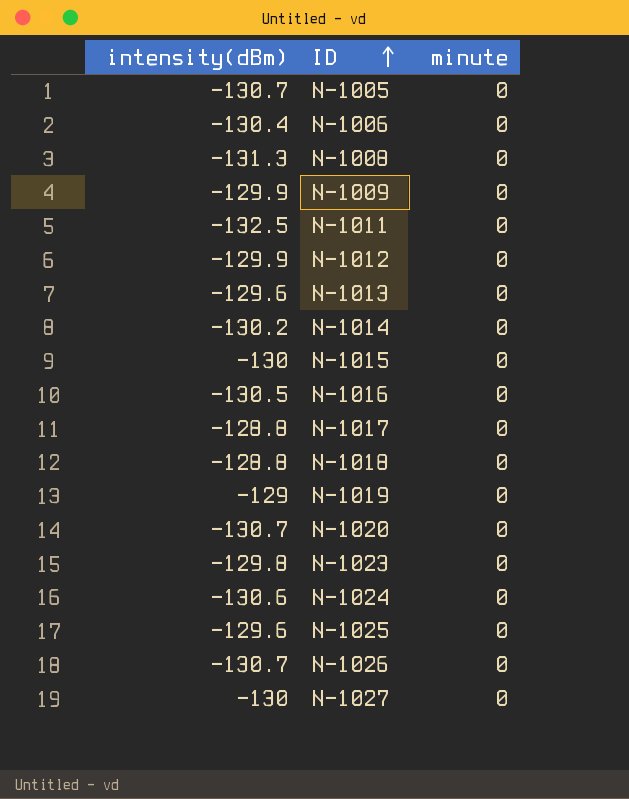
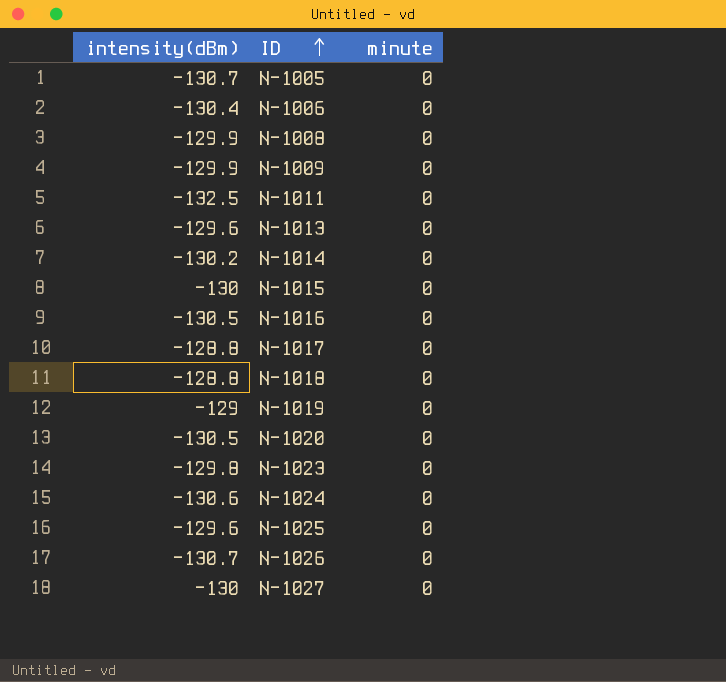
row N-1012: -129.9 | 0 -> none
N-1008 | intensity(dBm): -131.3 -> -129.9
N-1020 | intensity(dBm): -130.7 -> -130.5

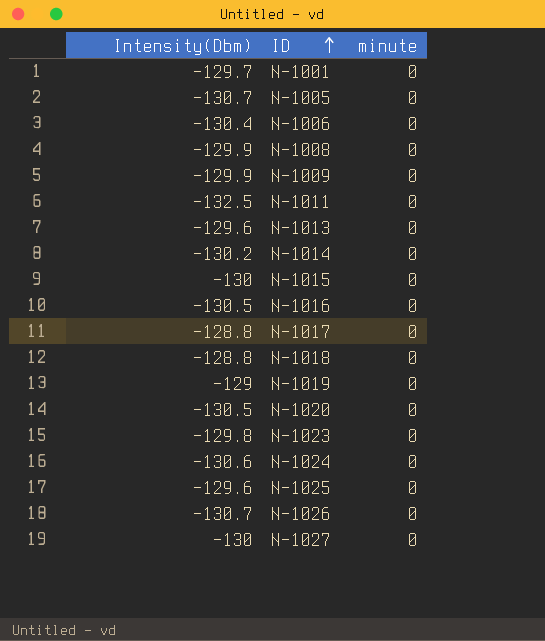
column name: intensity(dBm) -> Intensity(Dbm)
row N-1001: none -> -129.7 | 0

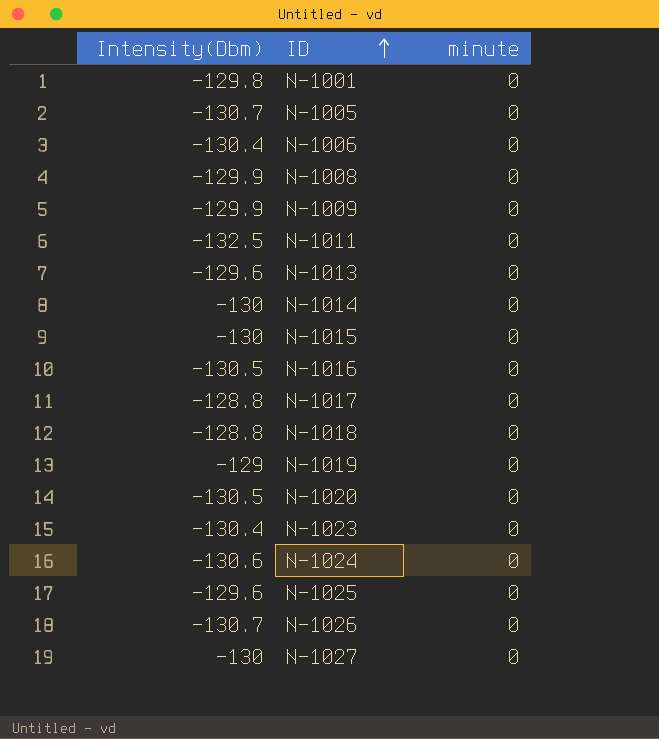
N-1001 | Intensity(Dbm): -129.7 -> -129.8
N-1014 | Intensity(Dbm): -130.2 -> -130
N-1023 | Intensity(Dbm): -129.8 -> -130.4

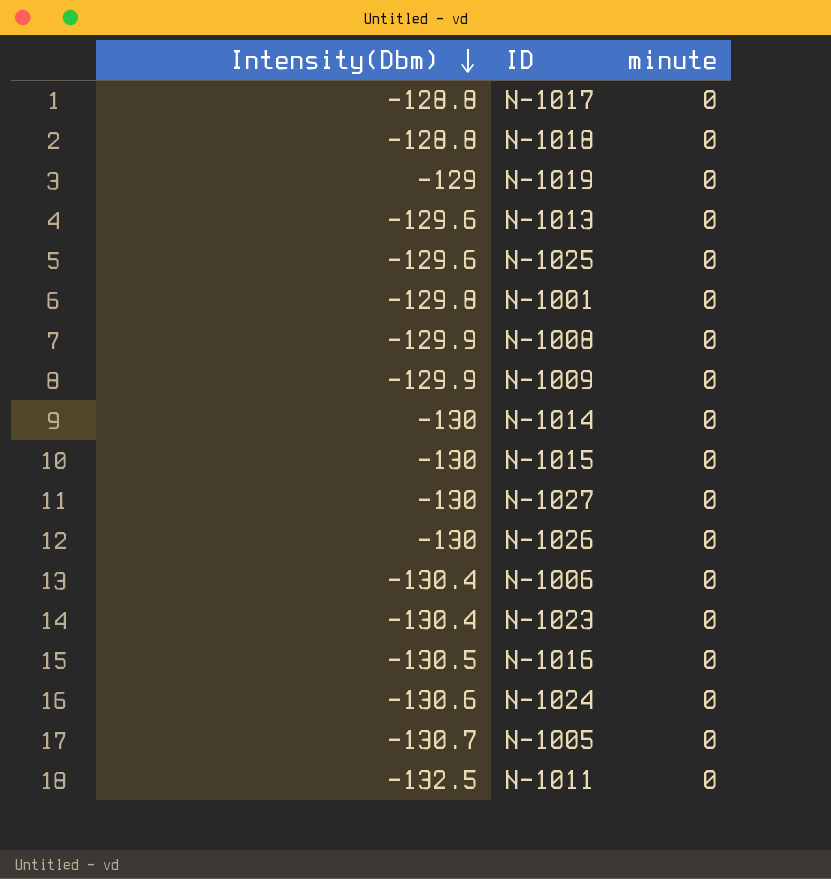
row order: ID ascending -> Intensity(Dbm) descending
row N-1020: -130.5 | 0 -> none
N-1026 | Intensity(Dbm): -130.7 -> -130

